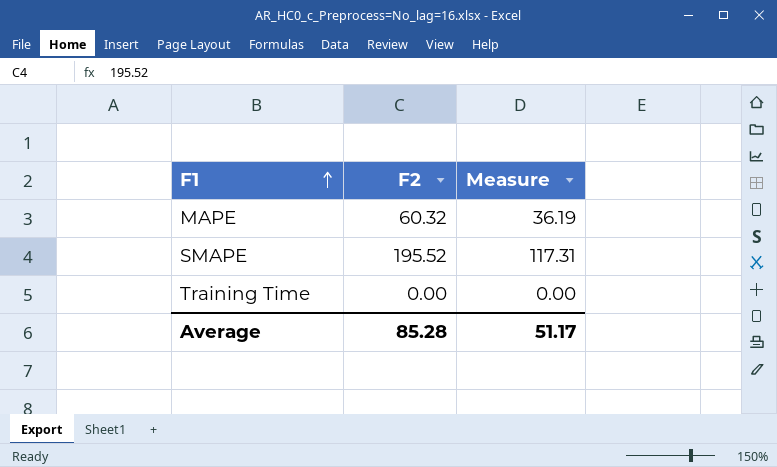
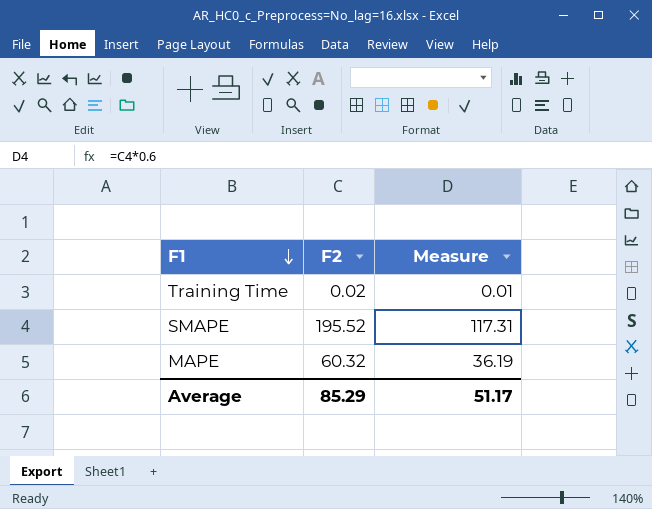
row order: F1 ascending -> F1 descending
Training Time | F2: 0.00 -> 0.02
Training Time | Measure: 0.00 -> 0.01
Average | F2: 85.28 -> 85.29

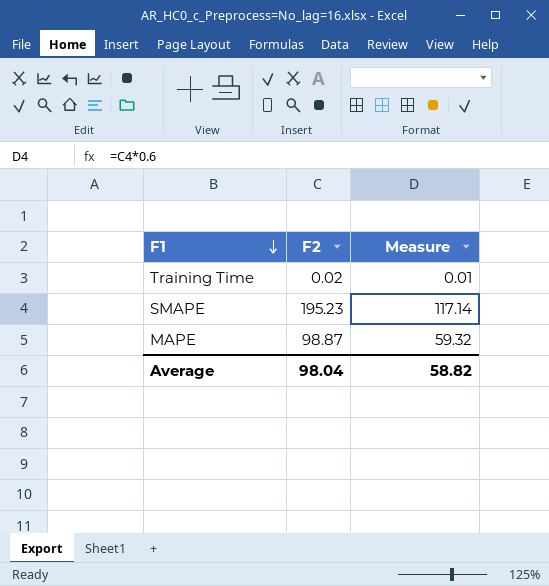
SMAPE | F2: 195.52 -> 195.23
SMAPE | Measure: 117.31 -> 117.14
MAPE | F2: 60.32 -> 98.87
MAPE | Measure: 36.19 -> 59.32
Average | F2: 85.29 -> 98.04
Average | Measure: 51.17 -> 58.82

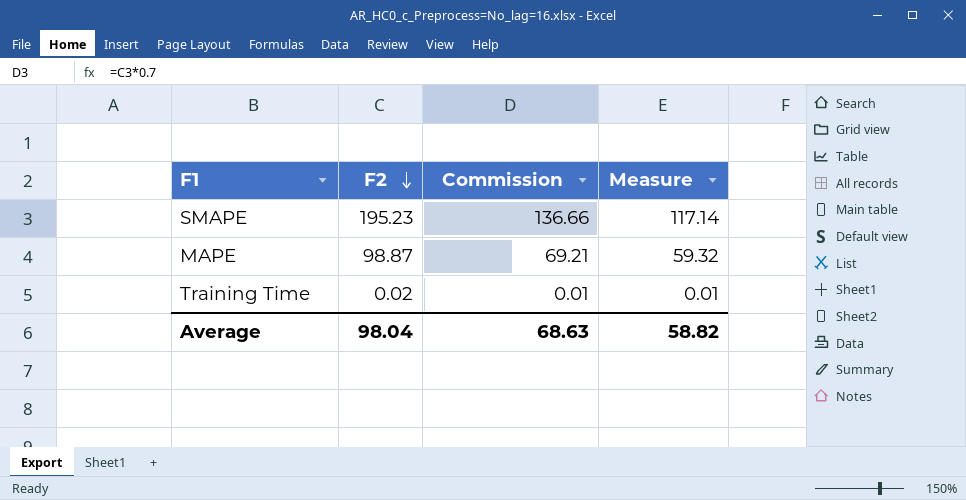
row order: F1 descending -> F2 descending
column Commission | formula: none -> [F2] * 0.7

